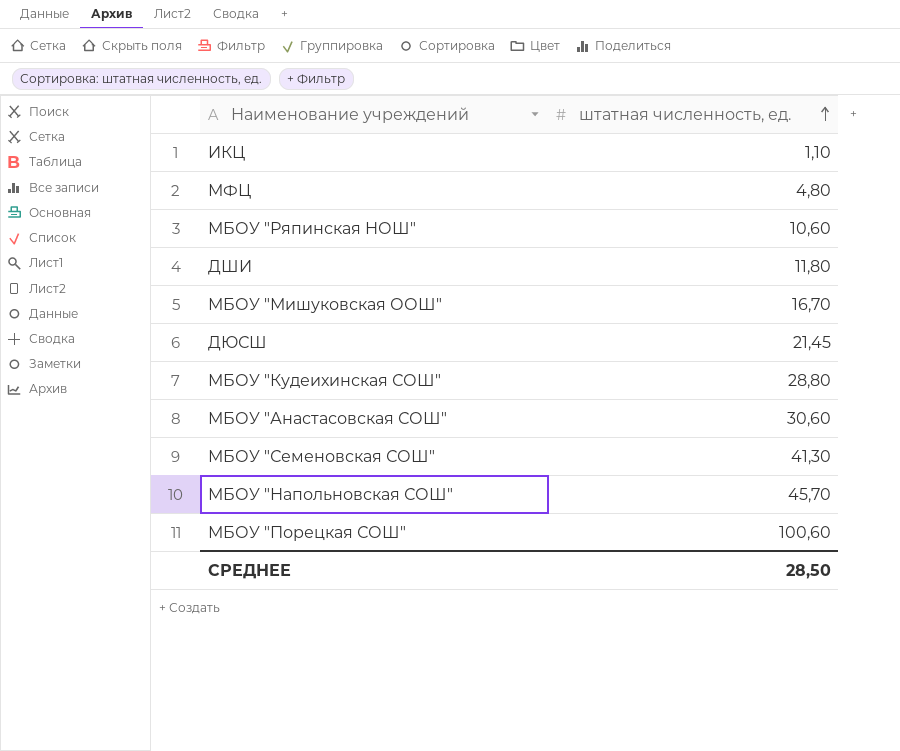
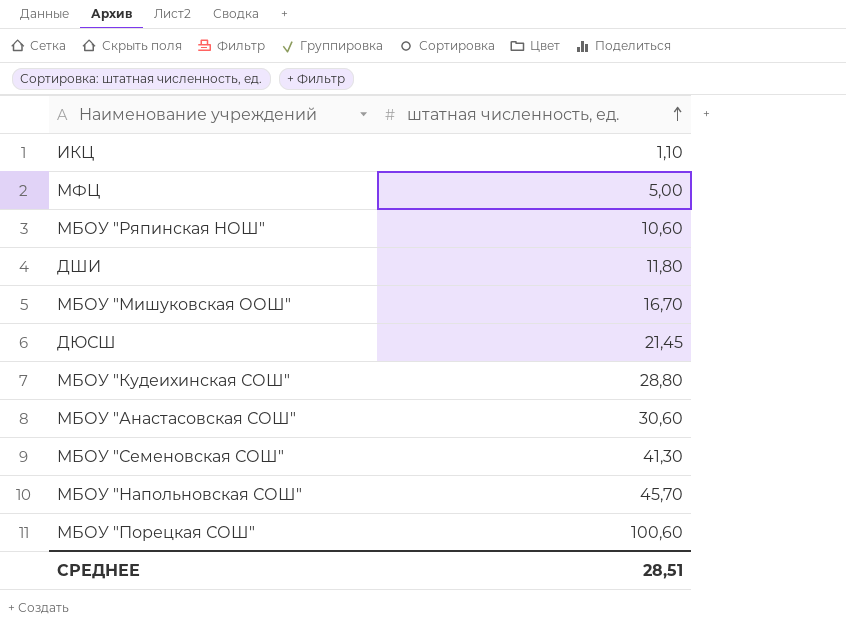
МФЦ | штатная численность, ед.: 4,80 -> 5,00
СРЕДНЕЕ | штатная численность, ед.: 28,50 -> 28,51

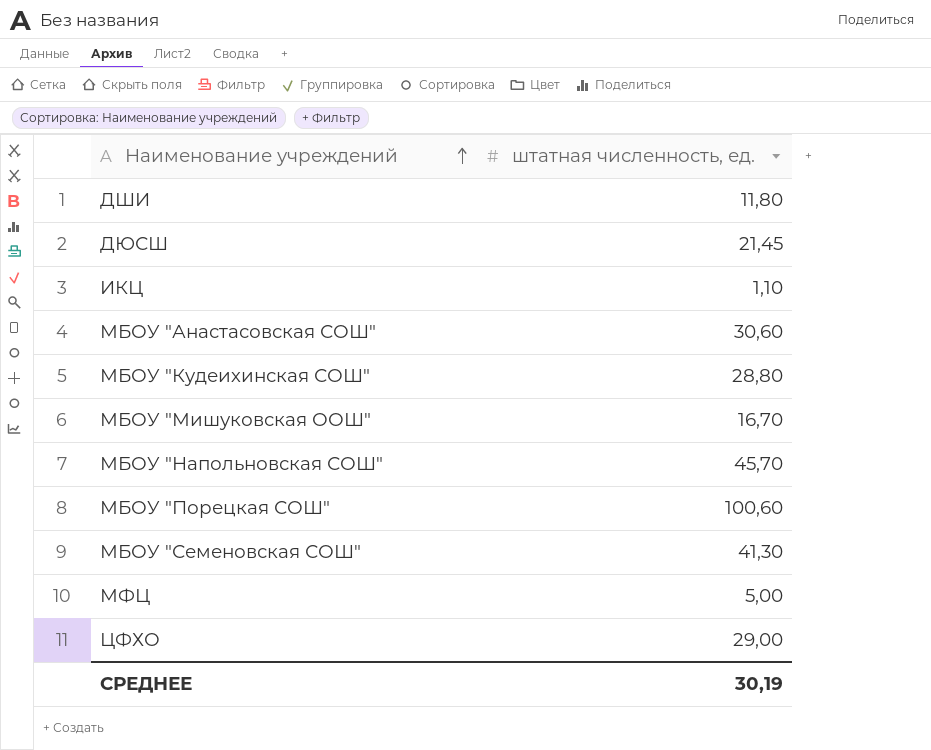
row order: штатная численность, ед. ascending -> Наименование учреждений ascending
row МБОУ "Ряпинская НОШ": 10,60 -> none
row ЦФХО: none -> 29,00
СРЕДНЕЕ | штатная численность, ед.: 28,51 -> 30,19

